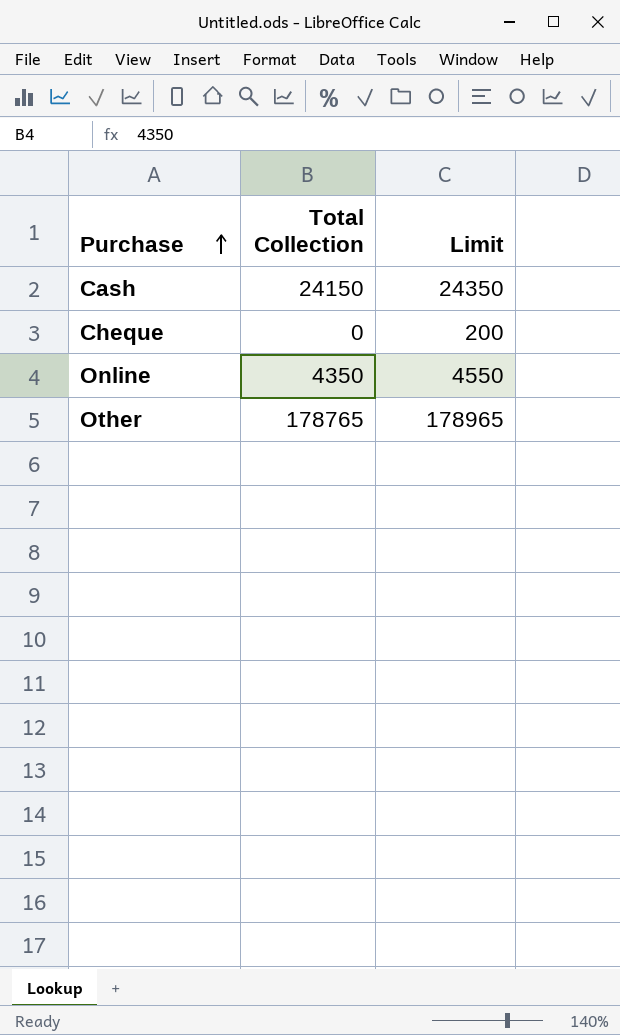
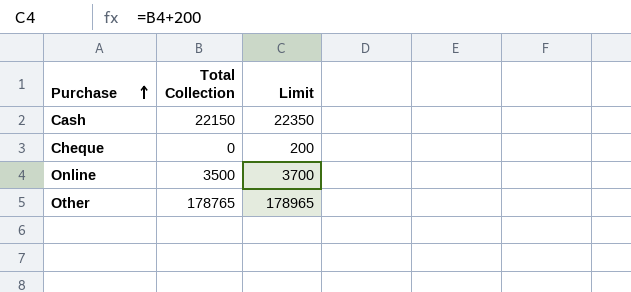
Cash | Total Collection: 24150 -> 22150
Cash | Limit: 24350 -> 22350
Online | Total Collection: 4350 -> 3500
Online | Limit: 4550 -> 3700

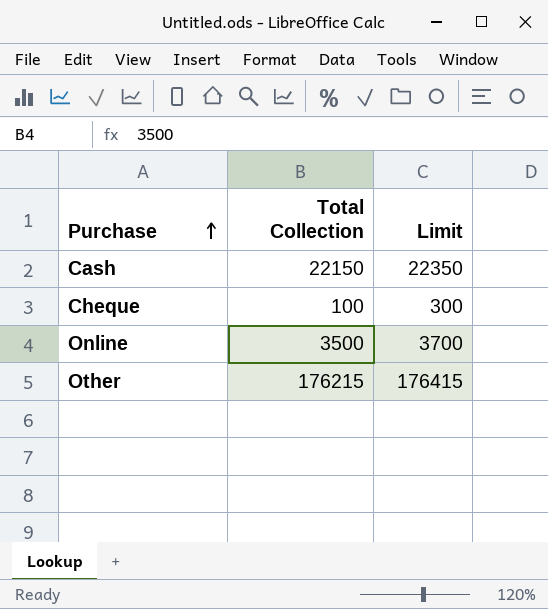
Cheque | Total Collection: 0 -> 100
Cheque | Limit: 200 -> 300
Other | Total Collection: 178765 -> 176215
Other | Limit: 178965 -> 176415

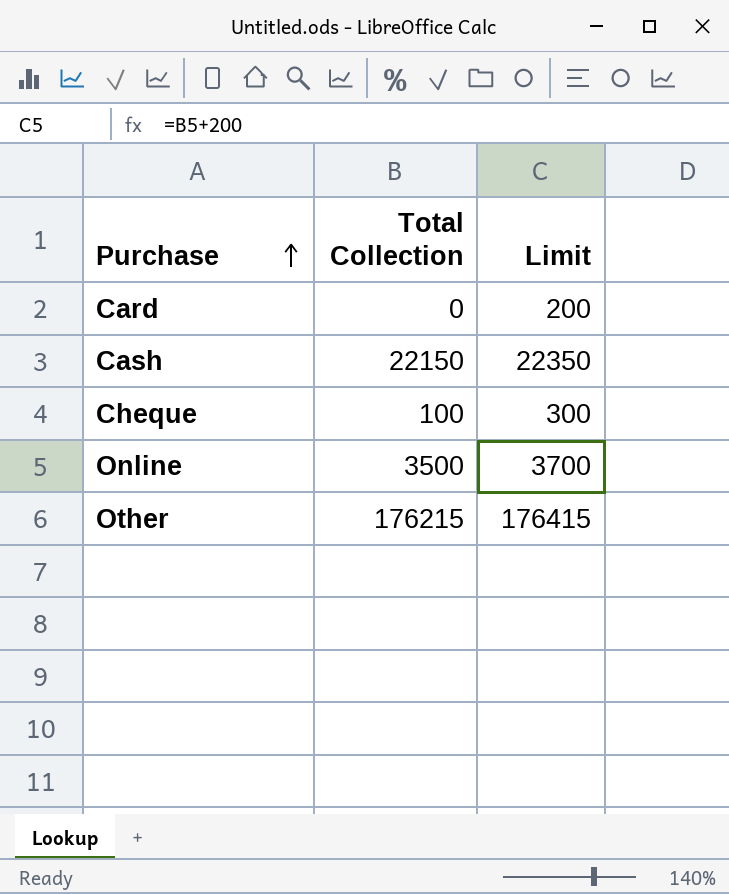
row Card: none -> 0 | 200

